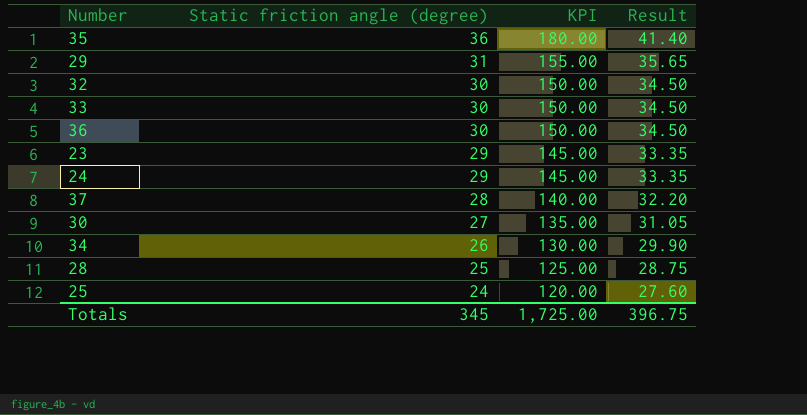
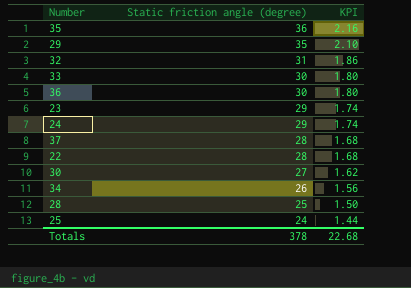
column Result | formula: [Static friction angle (degree)] * 1.15 -> none
column KPI | formula: [Static friction angle (degree)] * 5 -> [Static friction angle (degree)] * 0.06
29 | Static friction angle (degree): 31 -> 35
32 | Static friction angle (degree): 30 -> 31
row 22: none -> 28 | 1.68
Totals | Static friction angle (degree): 345 -> 378
Totals | KPI: 1,725.00 -> 22.68

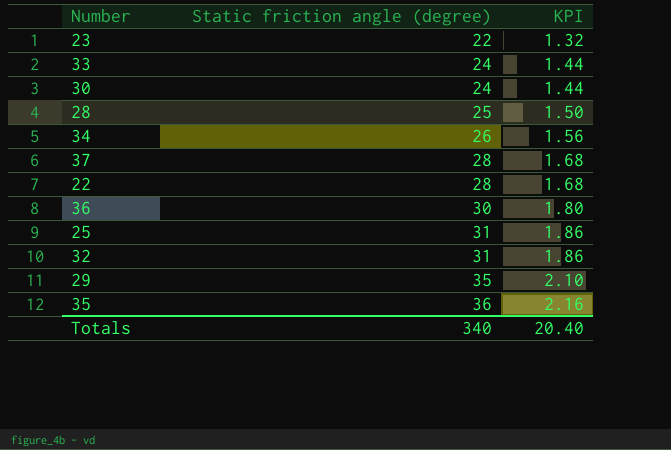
row order: Static friction angle (degree) descending -> Static friction angle (degree) ascending
row 24: 29 | 1.74 -> none
23 | Static friction angle (degree): 29 -> 22
23 | KPI: 1.74 -> 1.32
33 | Static friction angle (degree): 30 -> 24
33 | KPI: 1.80 -> 1.44
30 | Static friction angle (degree): 27 -> 24
30 | KPI: 1.62 -> 1.44
25 | Static friction angle (degree): 24 -> 31
25 | KPI: 1.44 -> 1.86
Totals | Static friction angle (degree): 378 -> 340
Totals | KPI: 22.68 -> 20.40

